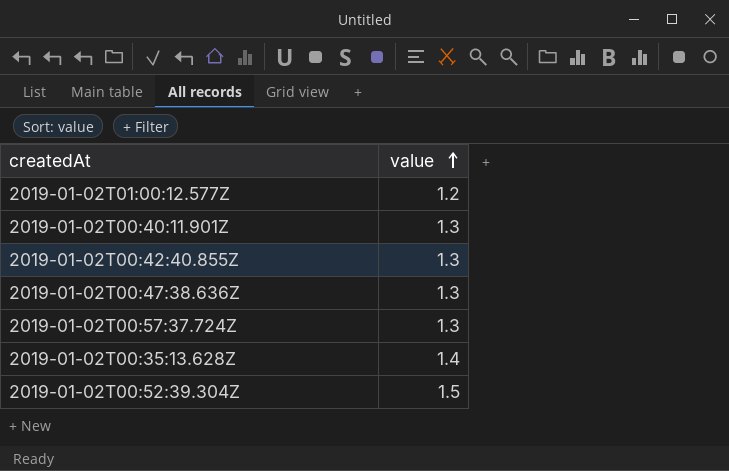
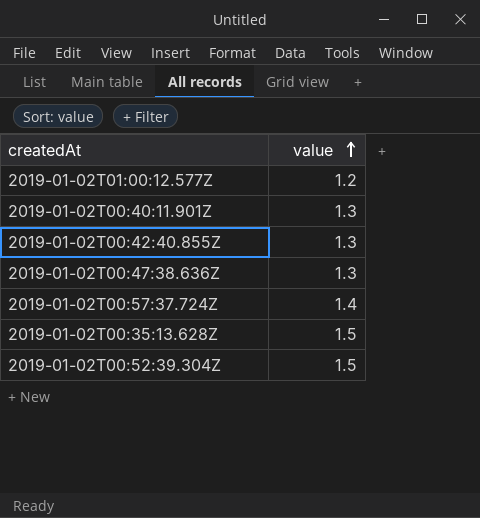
2019-01-02T00:57:37.724Z | value: 1.3 -> 1.4
2019-01-02T00:35:13.628Z | value: 1.4 -> 1.5

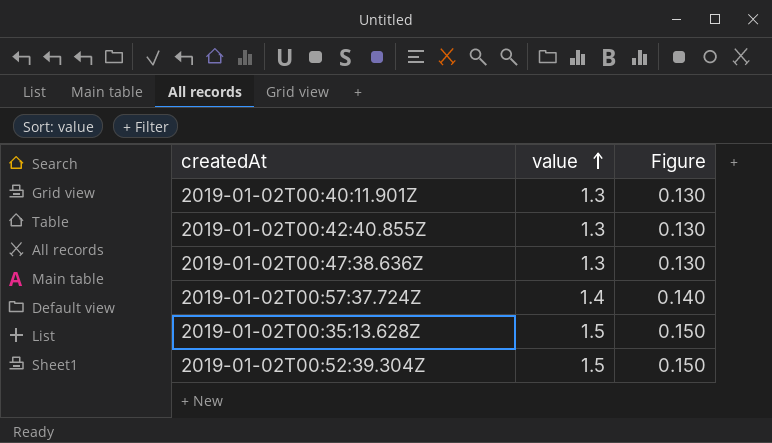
column Figure | formula: none -> [value] * 0.1
row 2019-01-02T01:00:12.577Z: 1.2 -> none

